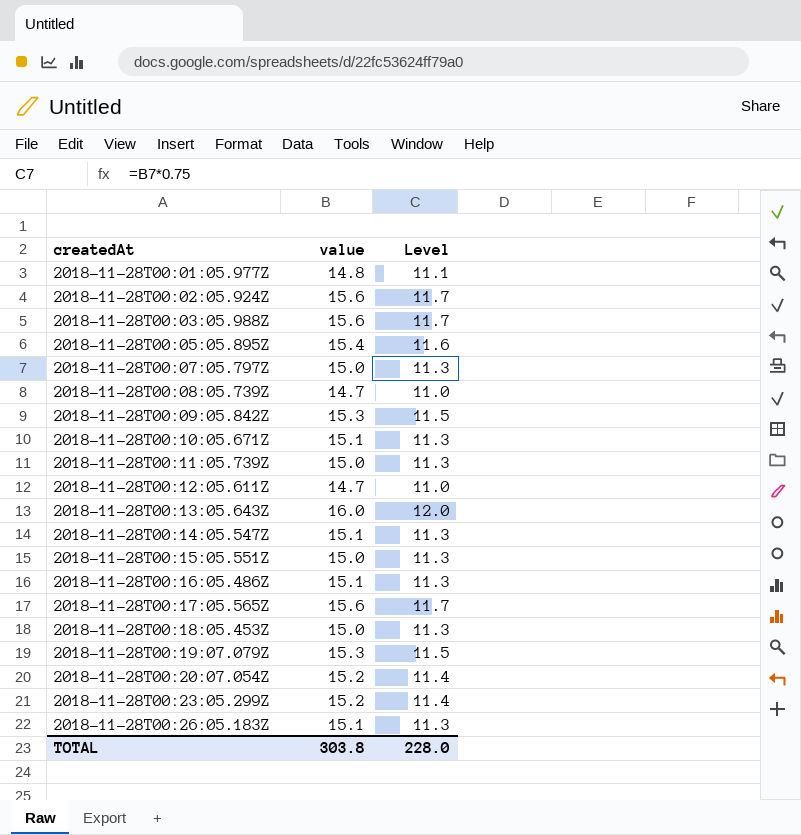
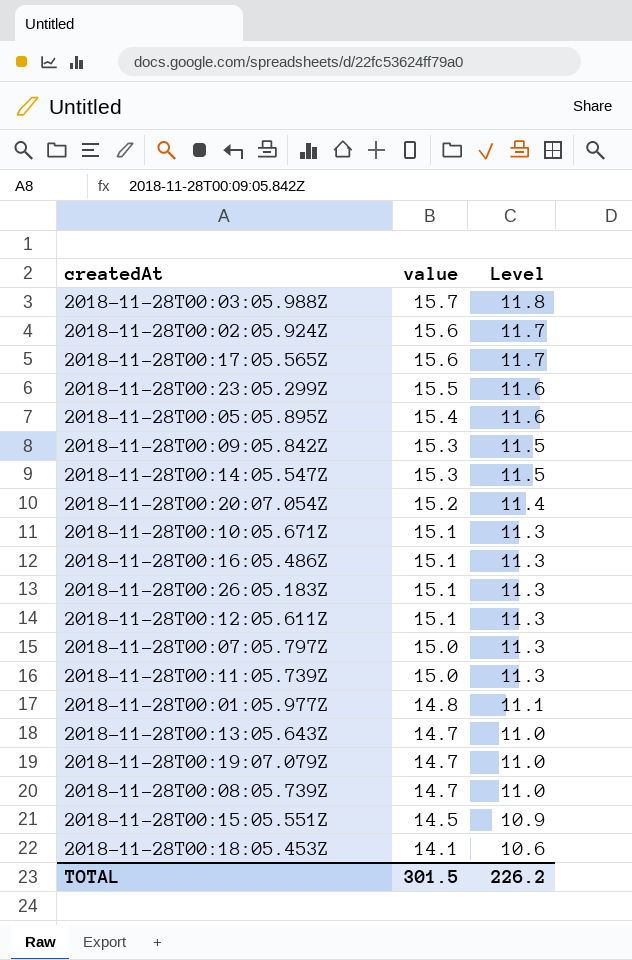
row order: createdAt ascending -> value descending
2018-11-28T00:03:05.988Z | value: 15.6 -> 15.7
2018-11-28T00:03:05.988Z | Level: 11.7 -> 11.8
2018-11-28T00:23:05.299Z | value: 15.2 -> 15.5
2018-11-28T00:23:05.299Z | Level: 11.4 -> 11.6
2018-11-28T00:14:05.547Z | value: 15.1 -> 15.3
2018-11-28T00:14:05.547Z | Level: 11.3 -> 11.5
2018-11-28T00:12:05.611Z | value: 14.7 -> 15.1
2018-11-28T00:12:05.611Z | Level: 11.0 -> 11.3
2018-11-28T00:13:05.643Z | value: 16.0 -> 14.7
2018-11-28T00:13:05.643Z | Level: 12.0 -> 11.0
2018-11-28T00:19:07.079Z | value: 15.3 -> 14.7
2018-11-28T00:19:07.079Z | Level: 11.5 -> 11.0
2018-11-28T00:15:05.551Z | value: 15.0 -> 14.5
2018-11-28T00:15:05.551Z | Level: 11.3 -> 10.9
2018-11-28T00:18:05.453Z | value: 15.0 -> 14.1
2018-11-28T00:18:05.453Z | Level: 11.3 -> 10.6
TOTAL | value: 303.8 -> 301.5
TOTAL | Level: 228.0 -> 226.2

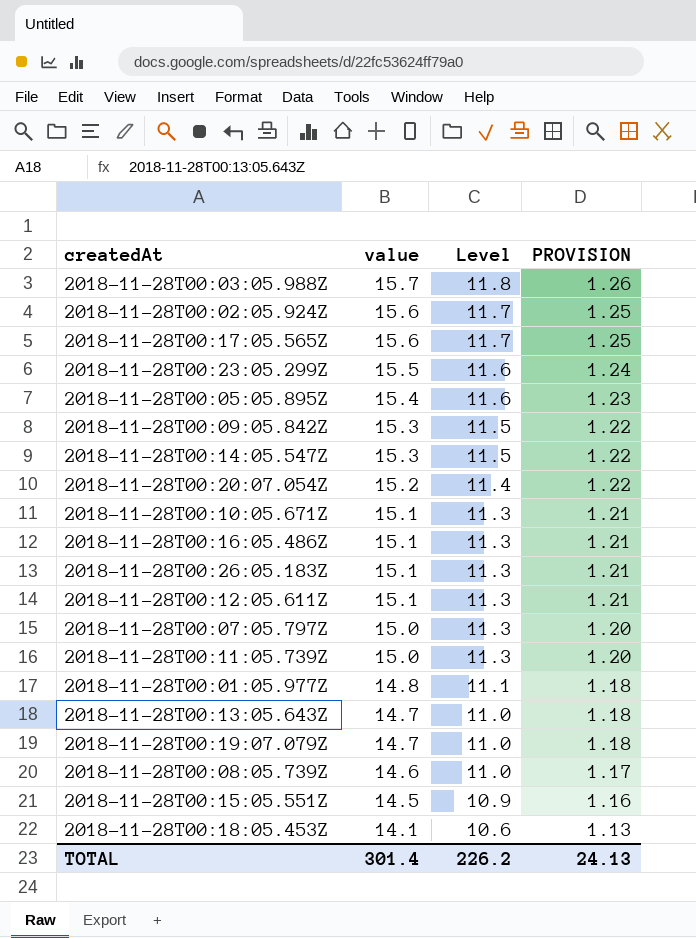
column PROVISION | formula: none -> [value] * 0.08
2018-11-28T00:08:05.739Z | value: 14.7 -> 14.6
TOTAL | value: 301.5 -> 301.4

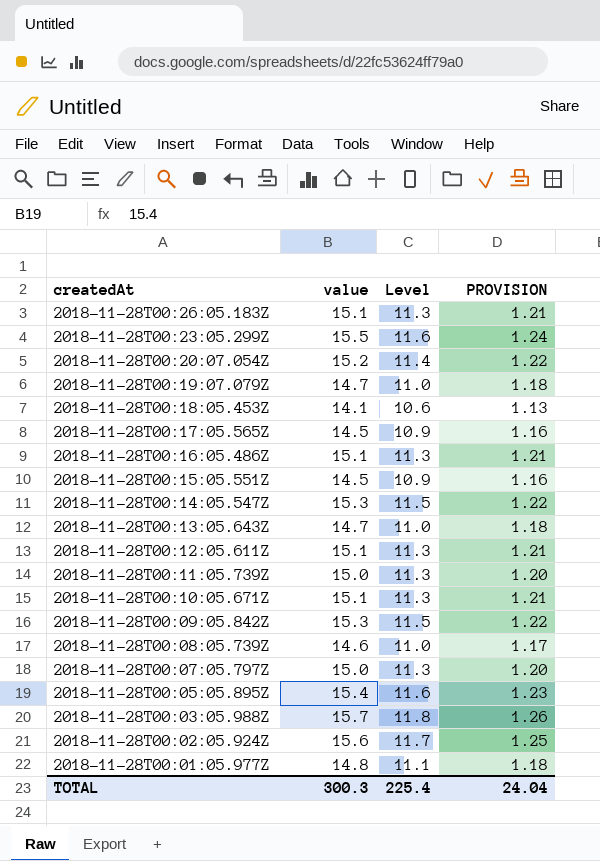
row order: value descending -> createdAt descending
2018-11-28T00:17:05.565Z | value: 15.6 -> 14.5
2018-11-28T00:17:05.565Z | Level: 11.7 -> 10.9
2018-11-28T00:17:05.565Z | PROVISION: 1.25 -> 1.16
TOTAL | value: 301.4 -> 300.3
TOTAL | Level: 226.2 -> 225.4
TOTAL | PROVISION: 24.13 -> 24.04

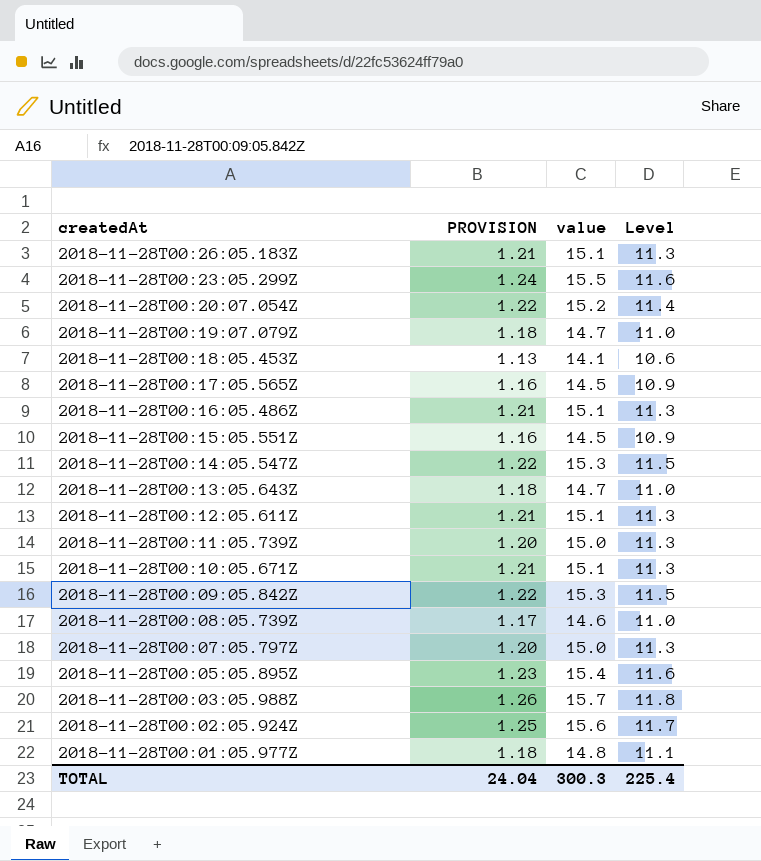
column PROVISION | position: 4 -> 2

